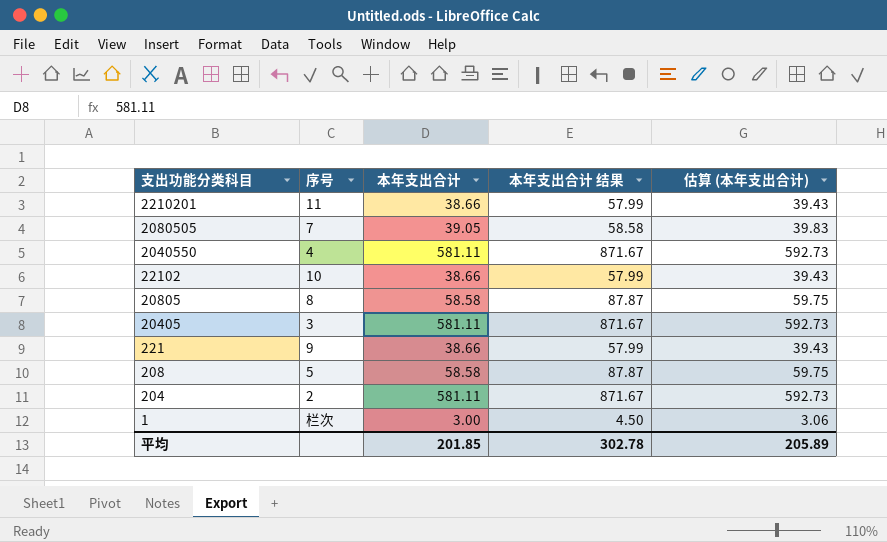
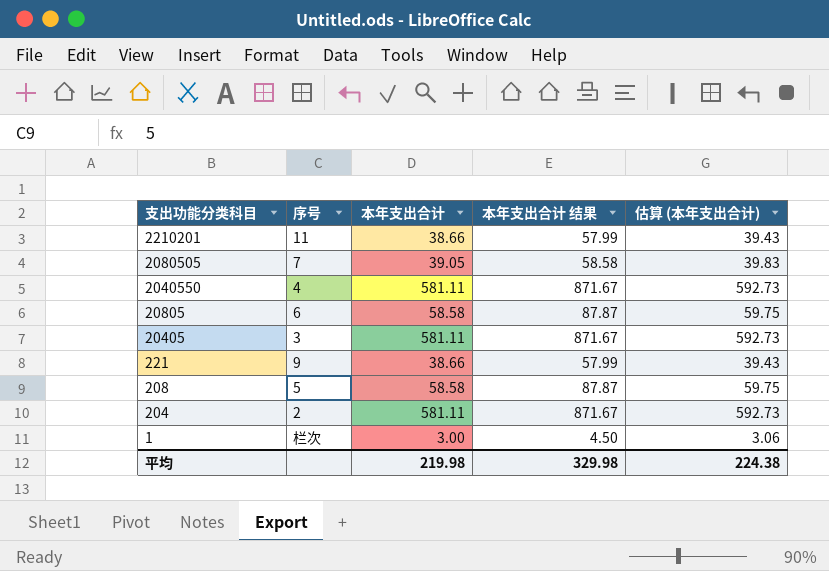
row 22102: 10 | 38.66 | 57.99 | 39.43 -> none
20805 | 序号: 8 -> 6
平均 | 本年支出合计: 201.85 -> 219.98
平均 | 本年支出合计 结果: 302.78 -> 329.98
平均 | 估算 (本年支出合计): 205.89 -> 224.38

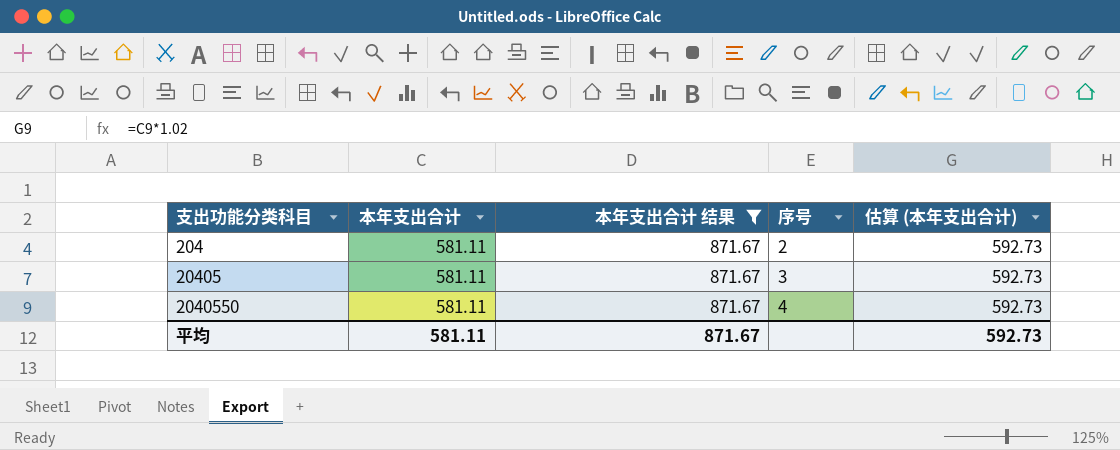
filter: none -> 本年支出合计 结果 = 871.67
row order: 支出功能分类科目 descending -> 支出功能分类科目 ascending
column 序号 | position: 2 -> 4
平均 | 本年支出合计: 219.98 -> 581.11
平均 | 本年支出合计 结果: 329.98 -> 871.67
平均 | 估算 (本年支出合计): 224.38 -> 592.73

